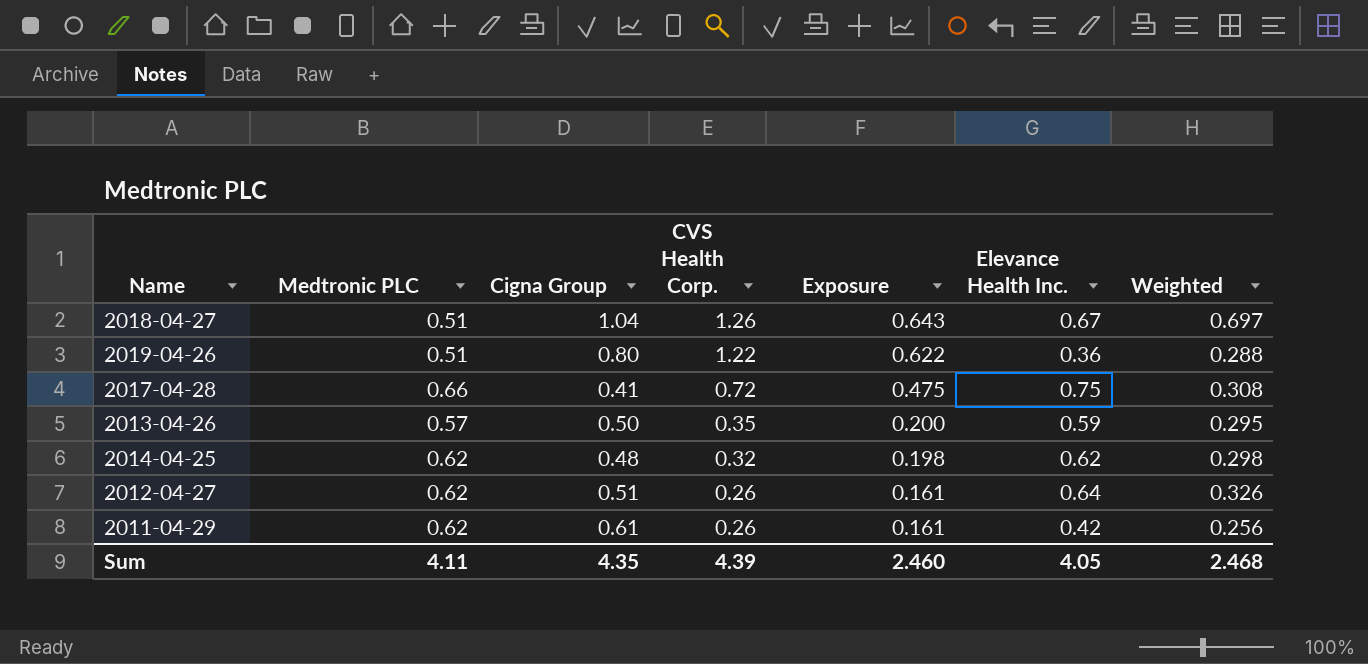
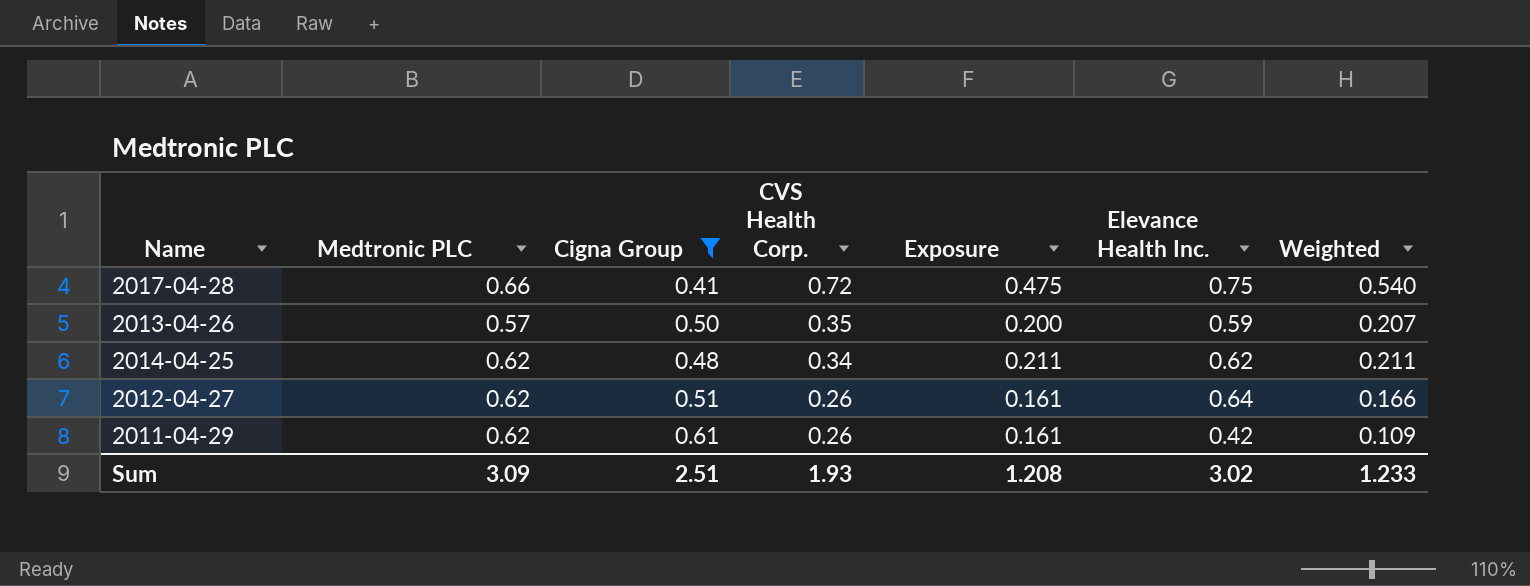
filter: none -> Cigna Group <= 0.61
column Weighted | formula: [Cigna Group] * [Elevance Health Inc.] -> [CVS Health Corp.] * [Elevance Health Inc.]
2014-04-25 | CVS Health Corp.: 0.32 -> 0.34
2014-04-25 | Exposure: 0.198 -> 0.211
Sum | Medtronic PLC: 4.11 -> 3.09
Sum | Cigna Group: 4.35 -> 2.51
Sum | CVS Health Corp.: 4.39 -> 1.93
Sum | Exposure: 2.460 -> 1.208
Sum | Elevance Health Inc.: 4.05 -> 3.02
Sum | Weighted: 2.468 -> 1.233

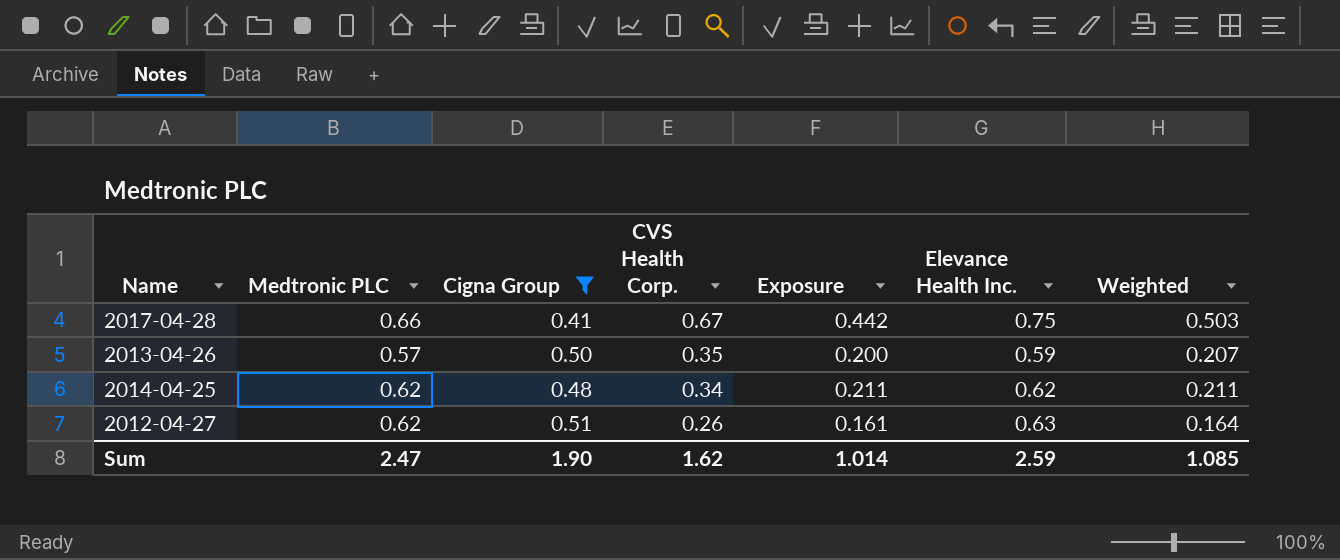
row 2011-04-29: 0.62 | 0.61 | 0.26 | 0.161 | 0.42 | 0.109 -> none
2017-04-28 | CVS Health Corp.: 0.72 -> 0.67
2017-04-28 | Exposure: 0.475 -> 0.442
2017-04-28 | Weighted: 0.540 -> 0.503
2012-04-27 | Elevance Health Inc.: 0.64 -> 0.63
2012-04-27 | Weighted: 0.166 -> 0.164
Sum | Medtronic PLC: 3.09 -> 2.47
Sum | Cigna Group: 2.51 -> 1.90
Sum | CVS Health Corp.: 1.93 -> 1.62
Sum | Exposure: 1.208 -> 1.014
Sum | Elevance Health Inc.: 3.02 -> 2.59
Sum | Weighted: 1.233 -> 1.085

